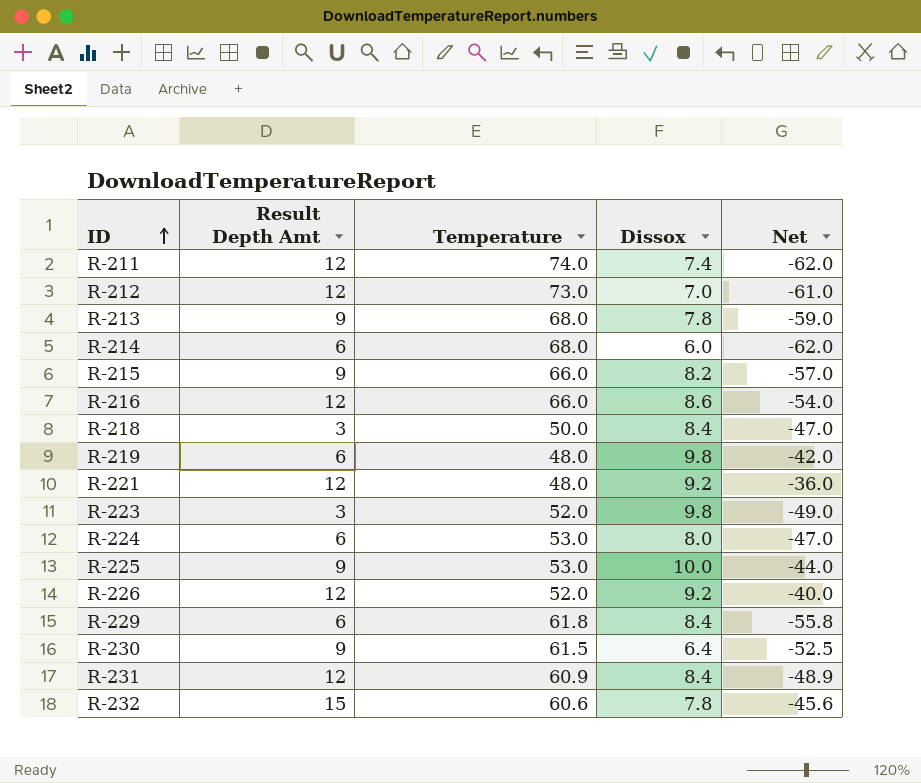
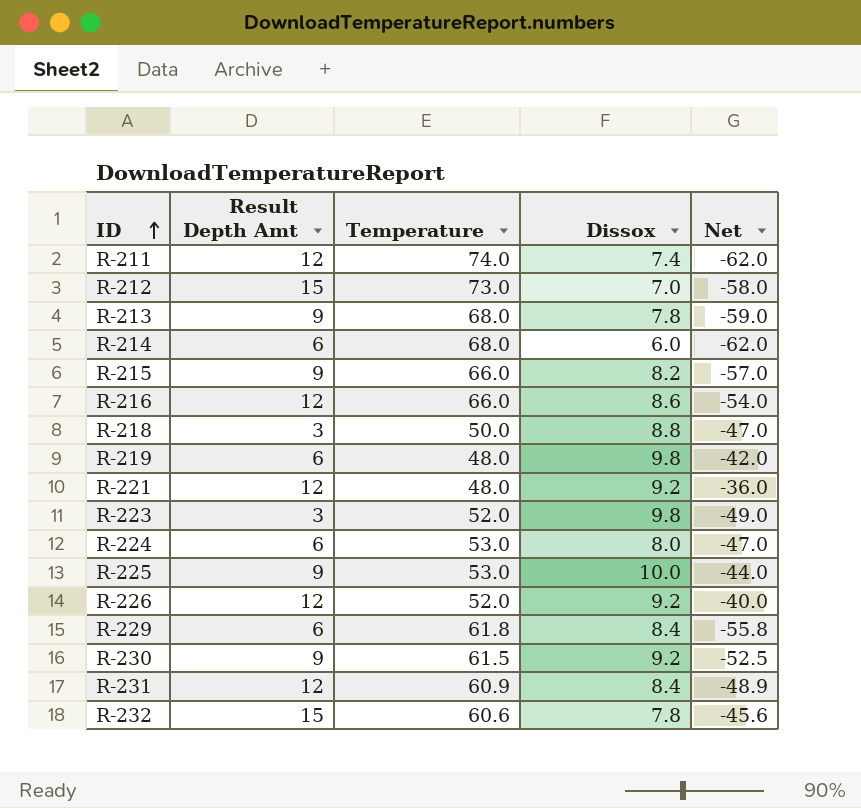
R-212 | Result Depth Amt: 12 -> 15
R-212 | Net: -61.0 -> -58.0
R-218 | Dissox: 8.4 -> 8.8
R-230 | Dissox: 6.4 -> 9.2

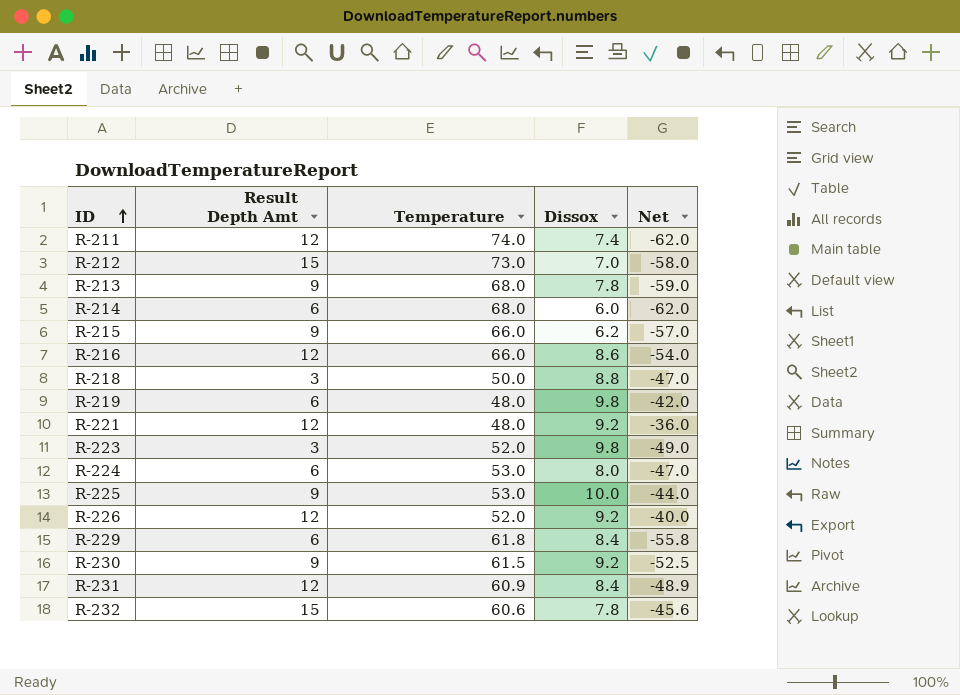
R-215 | Dissox: 8.2 -> 6.2

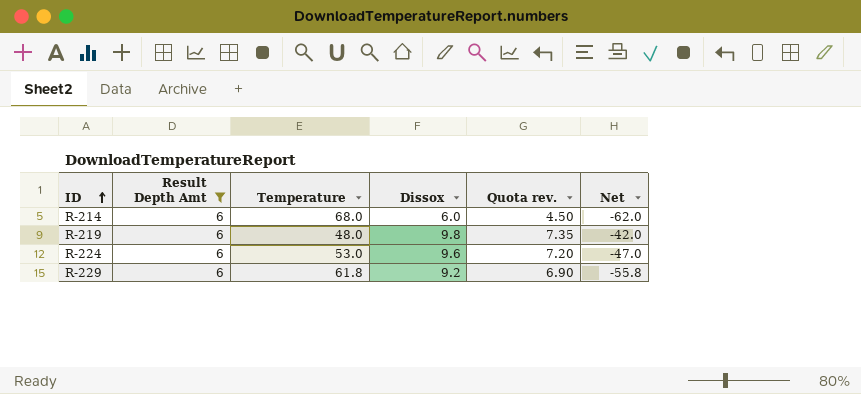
filter: none -> Result Depth Amt = 6
column Quota rev. | formula: none -> [Dissox] * 0.75
R-224 | Dissox: 8.0 -> 9.6
R-229 | Dissox: 8.4 -> 9.2

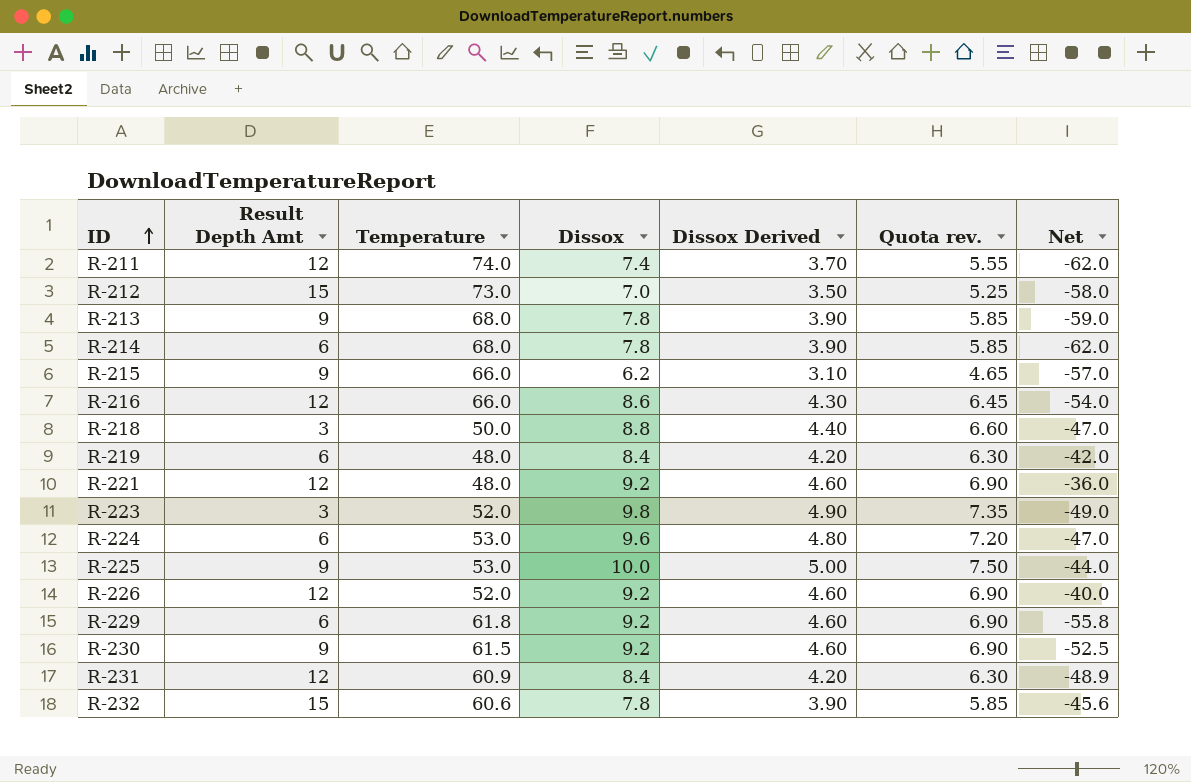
filter: Result Depth Amt = 6 -> none
column Dissox Derived | formula: none -> [Dissox] * 0.5
R-214 | Dissox: 6.0 -> 7.8
R-214 | Quota rev.: 4.50 -> 5.85
R-219 | Dissox: 9.8 -> 8.4
R-219 | Quota rev.: 7.35 -> 6.30

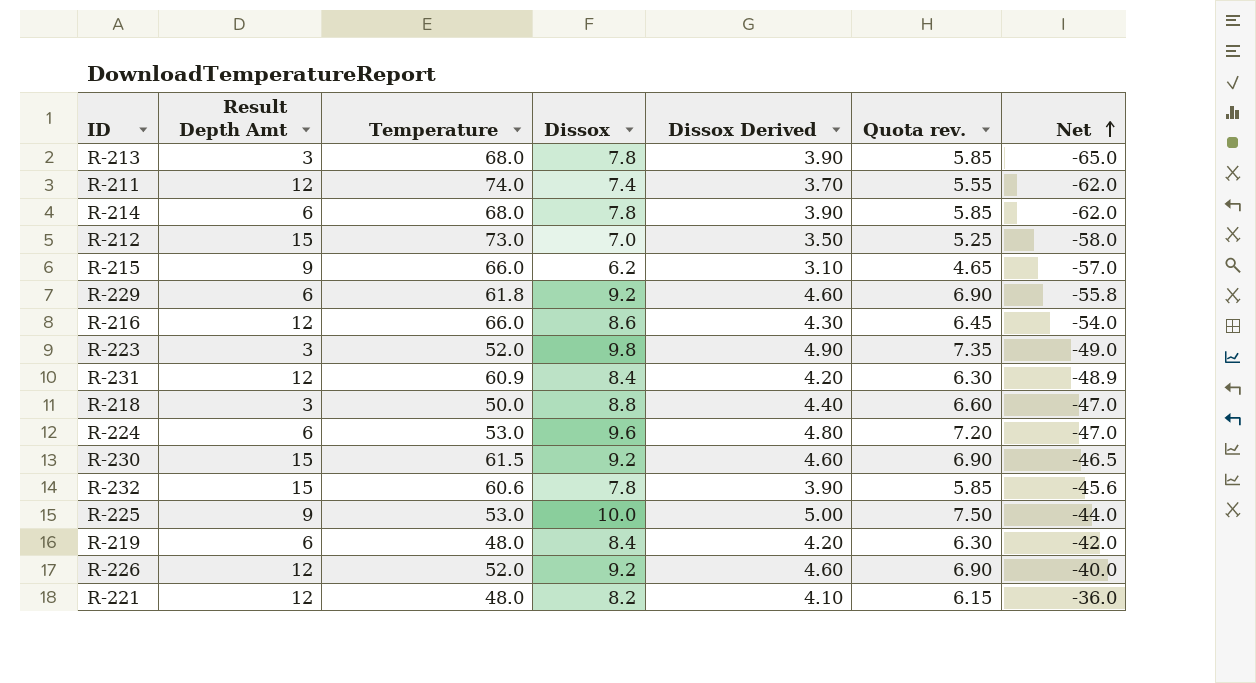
row order: ID ascending -> Net ascending
R-213 | Result Depth Amt: 9 -> 3
R-213 | Net: -59.0 -> -65.0
R-230 | Result Depth Amt: 9 -> 15
R-230 | Net: -52.5 -> -46.5
R-221 | Dissox: 9.2 -> 8.2
R-221 | Dissox Derived: 4.60 -> 4.10
R-221 | Quota rev.: 6.90 -> 6.15

